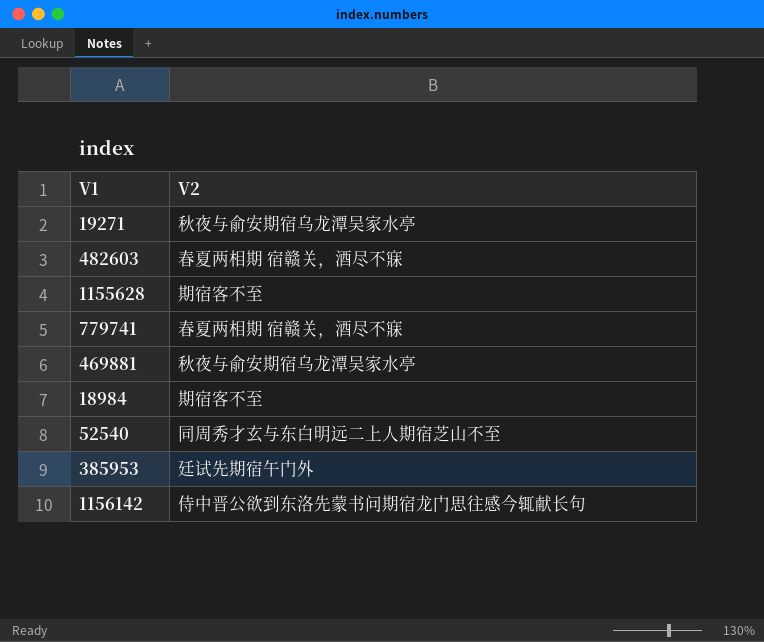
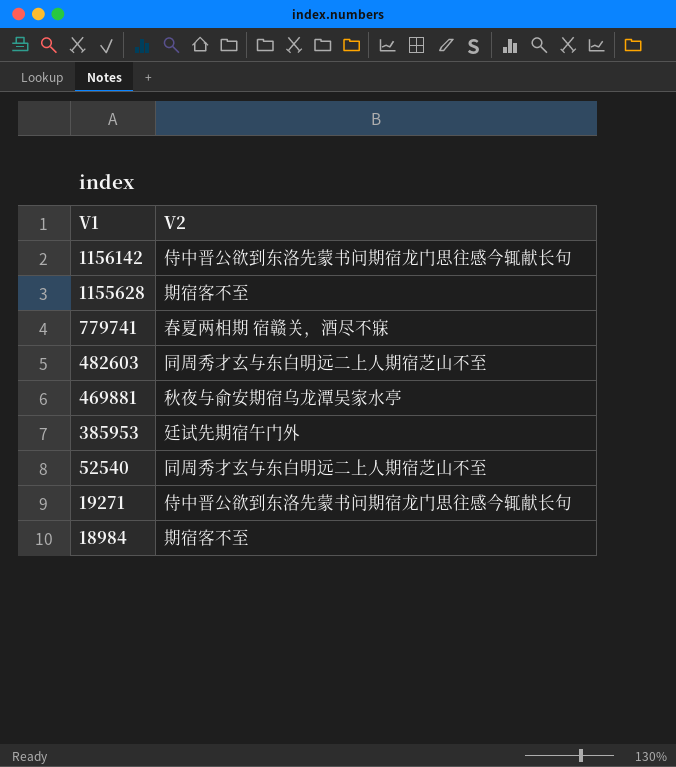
row order: none -> V1 descending
482603 | V2: 春夏两相期 宿赣关，酒尽不寐 -> 同周秀才玄与东白明远二上人期宿芝山不至
19271 | V2: 秋夜与俞安期宿乌龙潭吴家水亭 -> 侍中晋公欲到东洛先蒙书问期宿龙门思往感今辄献长句

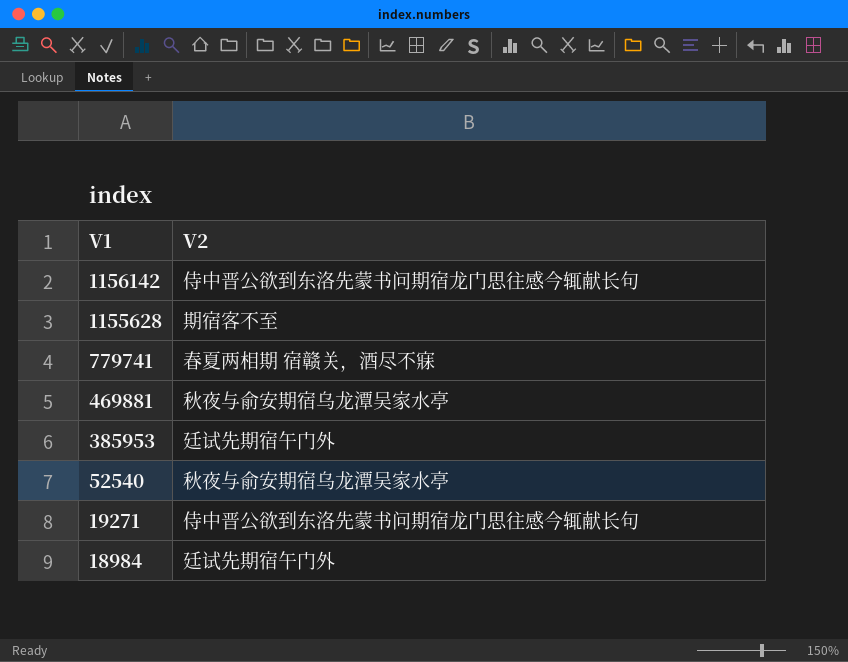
row 482603: 同周秀才玄与东白明远二上人期宿芝山不至 -> none
52540 | V2: 同周秀才玄与东白明远二上人期宿芝山不至 -> 秋夜与俞安期宿乌龙潭吴家水亭
18984 | V2: 期宿客不至 -> 廷试先期宿午门外

